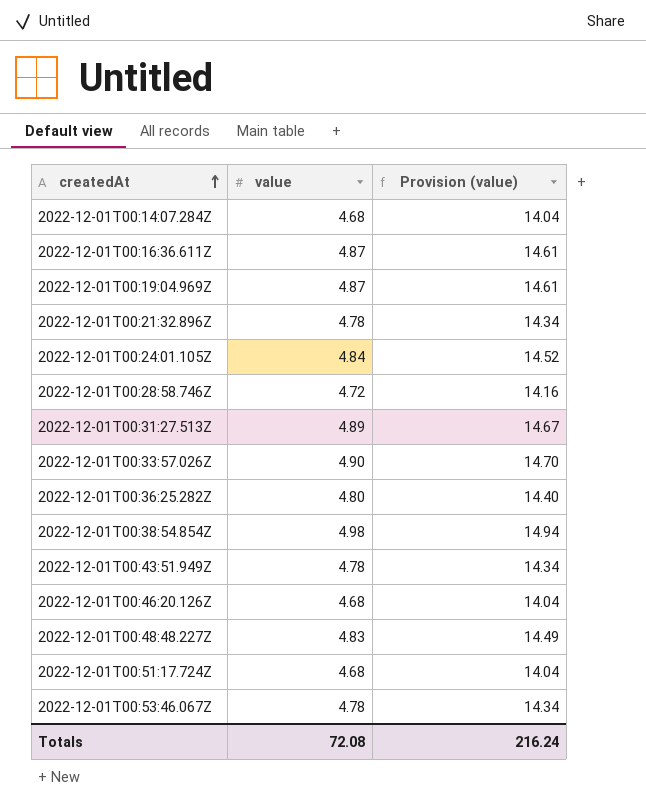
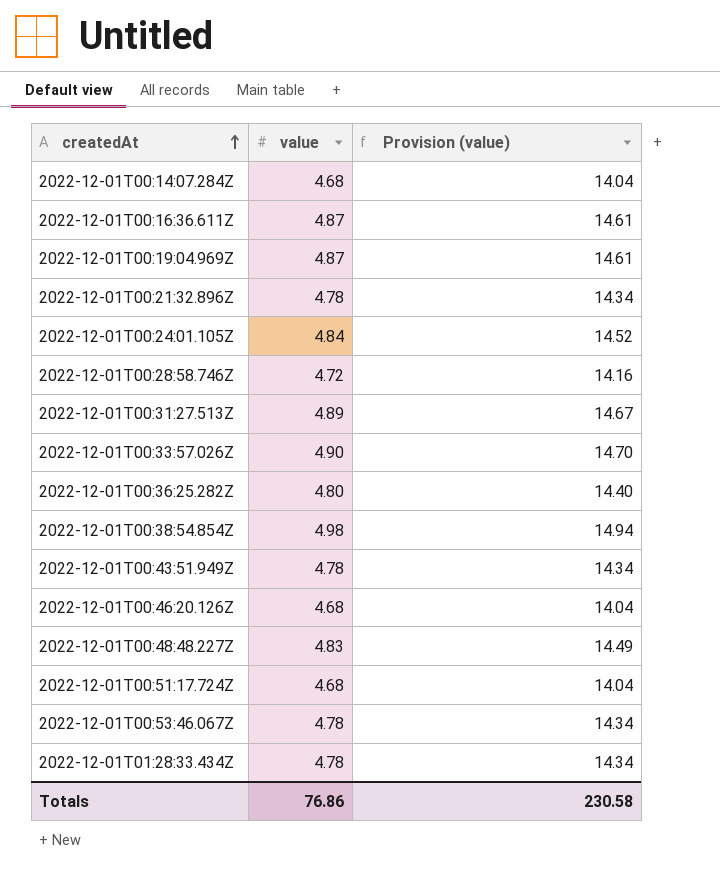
row 2022-12-01T01:28:33.434Z: none -> 4.78 | 14.34
Totals | value: 72.08 -> 76.86
Totals | Provision (value): 216.24 -> 230.58

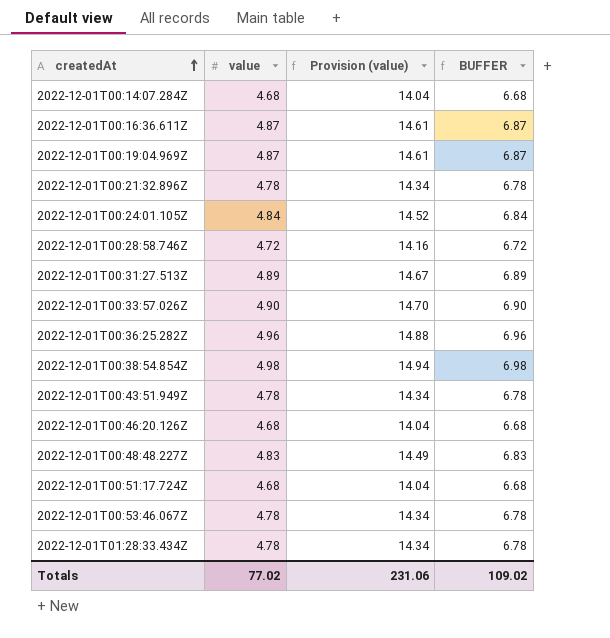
column BUFFER | formula: none -> [value] + 2
2022-12-01T00:36:25.282Z | value: 4.80 -> 4.96
2022-12-01T00:36:25.282Z | Provision (value): 14.40 -> 14.88
Totals | value: 76.86 -> 77.02
Totals | Provision (value): 230.58 -> 231.06

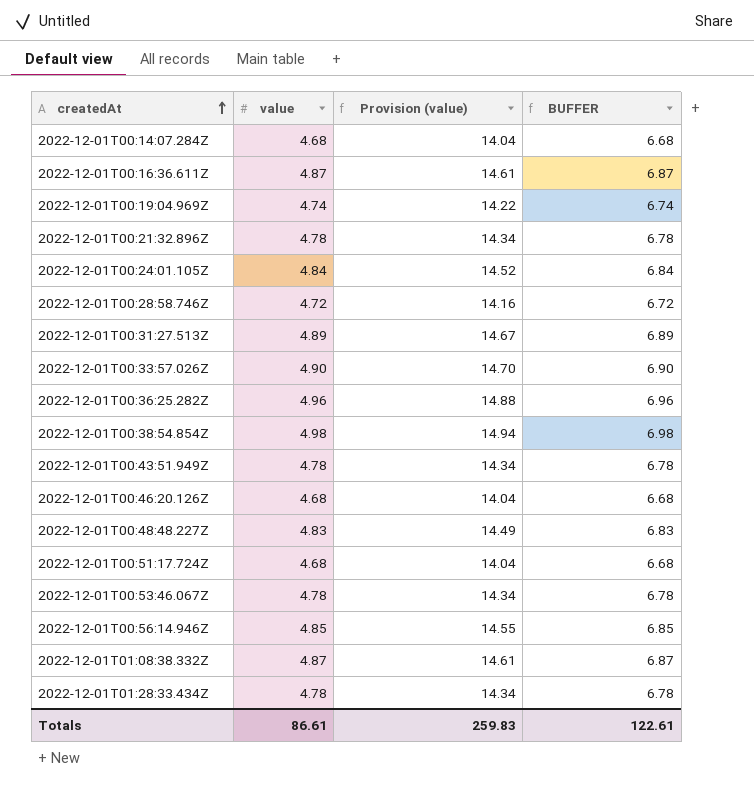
2022-12-01T00:19:04.969Z | value: 4.87 -> 4.74
2022-12-01T00:19:04.969Z | Provision (value): 14.61 -> 14.22
2022-12-01T00:19:04.969Z | BUFFER: 6.87 -> 6.74
row 2022-12-01T00:56:14.946Z: none -> 4.85 | 14.55 | 6.85
row 2022-12-01T01:08:38.332Z: none -> 4.87 | 14.61 | 6.87
Totals | value: 77.02 -> 86.61
Totals | Provision (value): 231.06 -> 259.83
Totals | BUFFER: 109.02 -> 122.61

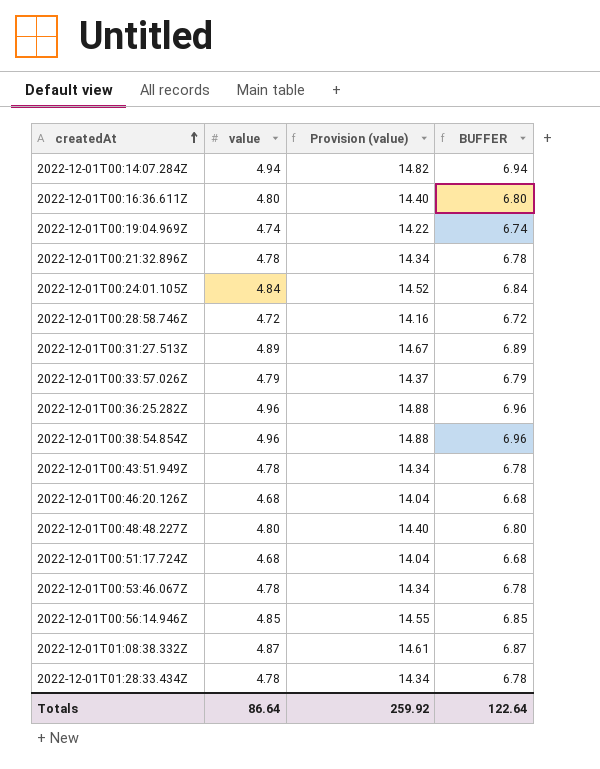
2022-12-01T00:14:07.284Z | value: 4.68 -> 4.94
2022-12-01T00:14:07.284Z | Provision (value): 14.04 -> 14.82
2022-12-01T00:14:07.284Z | BUFFER: 6.68 -> 6.94
2022-12-01T00:16:36.611Z | value: 4.87 -> 4.80
2022-12-01T00:16:36.611Z | Provision (value): 14.61 -> 14.40
2022-12-01T00:16:36.611Z | BUFFER: 6.87 -> 6.80
2022-12-01T00:33:57.026Z | value: 4.90 -> 4.79
2022-12-01T00:33:57.026Z | Provision (value): 14.70 -> 14.37
2022-12-01T00:33:57.026Z | BUFFER: 6.90 -> 6.79
2022-12-01T00:38:54.854Z | value: 4.98 -> 4.96
2022-12-01T00:38:54.854Z | Provision (value): 14.94 -> 14.88
2022-12-01T00:38:54.854Z | BUFFER: 6.98 -> 6.96
2022-12-01T00:48:48.227Z | value: 4.83 -> 4.80
2022-12-01T00:48:48.227Z | Provision (value): 14.49 -> 14.40
2022-12-01T00:48:48.227Z | BUFFER: 6.83 -> 6.80
Totals | value: 86.61 -> 86.64
Totals | Provision (value): 259.83 -> 259.92
Totals | BUFFER: 122.61 -> 122.64

